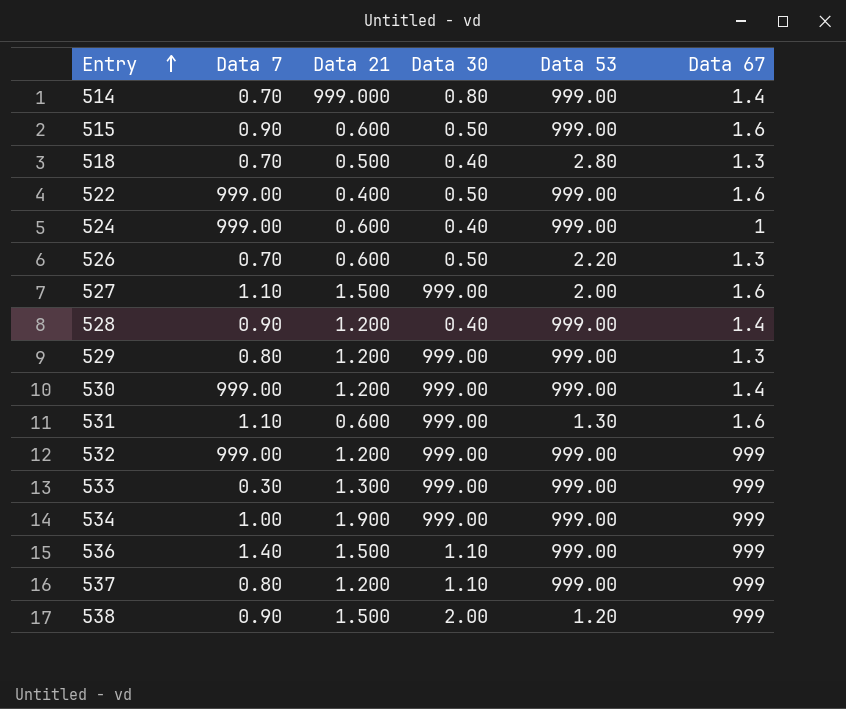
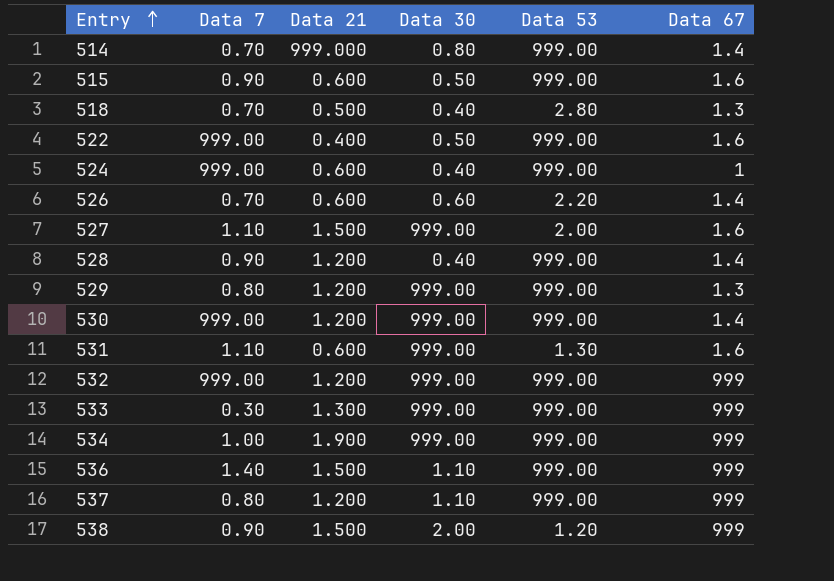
526 | Data 30: 0.50 -> 0.60
526 | Data 67: 1.3 -> 1.4

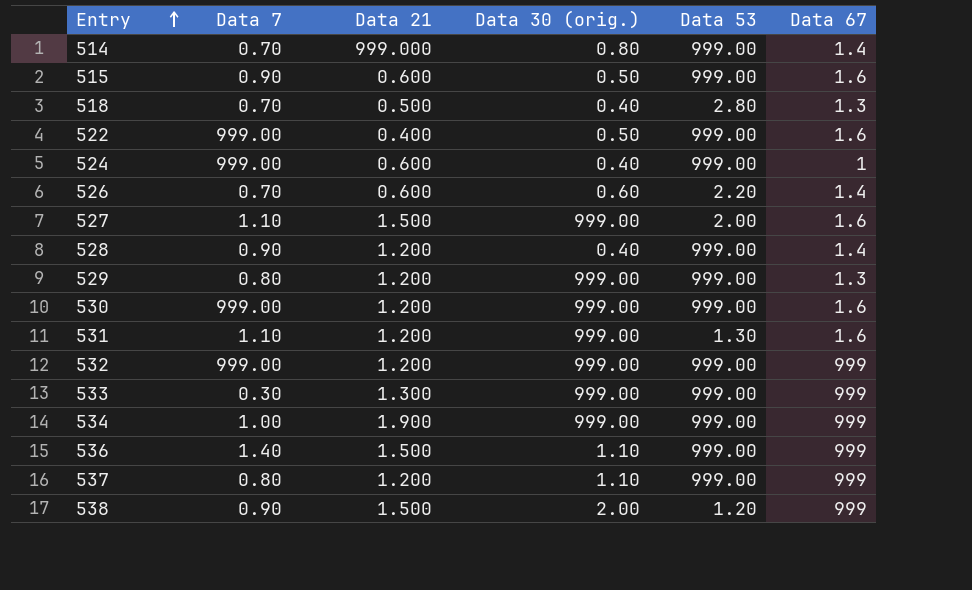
column name: Data 30 -> Data 30 (orig.)
530 | Data 67: 1.4 -> 1.6
531 | Data 21: 0.600 -> 1.200

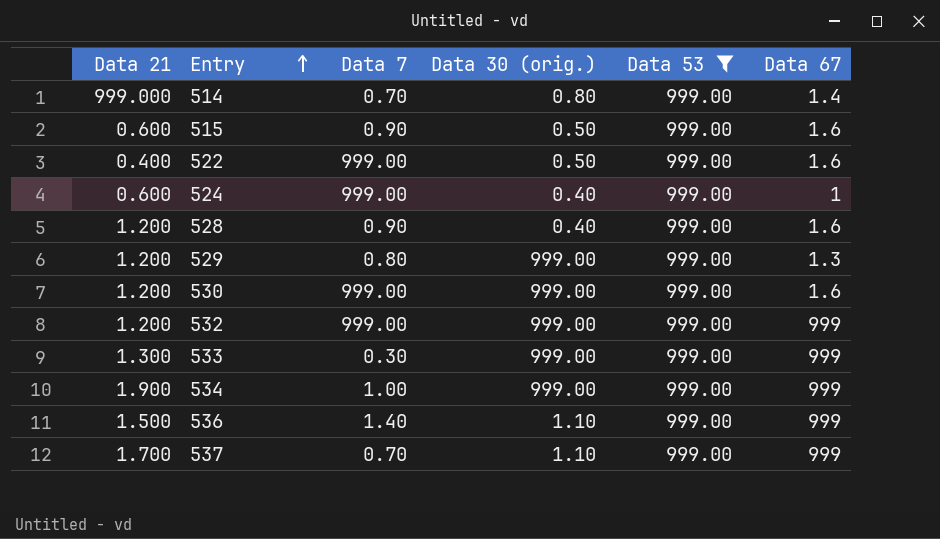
filter: none -> Data 53 = 999.00
column Data 21 | position: 3 -> 1
528 | Data 67: 1.4 -> 1.6
537 | Data 21: 1.200 -> 1.700
537 | Data 7: 0.80 -> 0.70

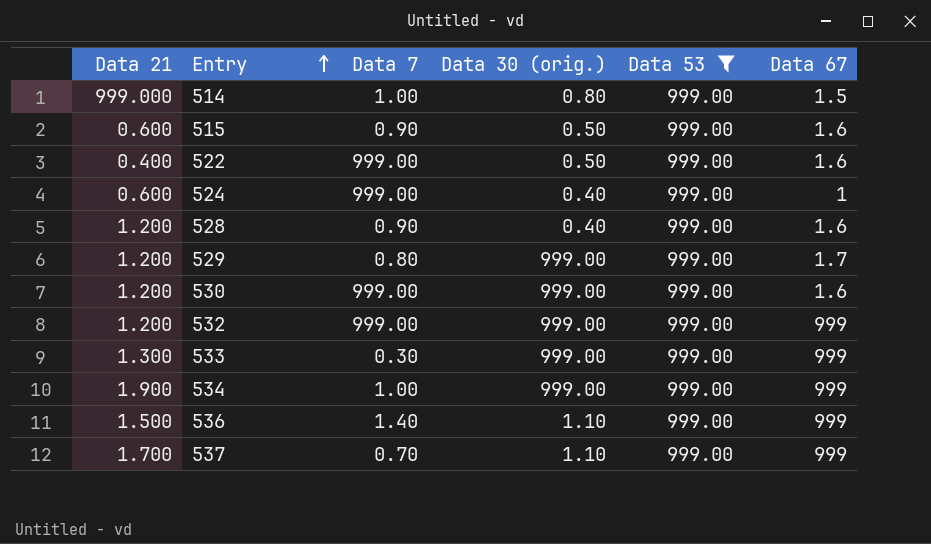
514 | Data 7: 0.70 -> 1.00
514 | Data 67: 1.4 -> 1.5
529 | Data 67: 1.3 -> 1.7

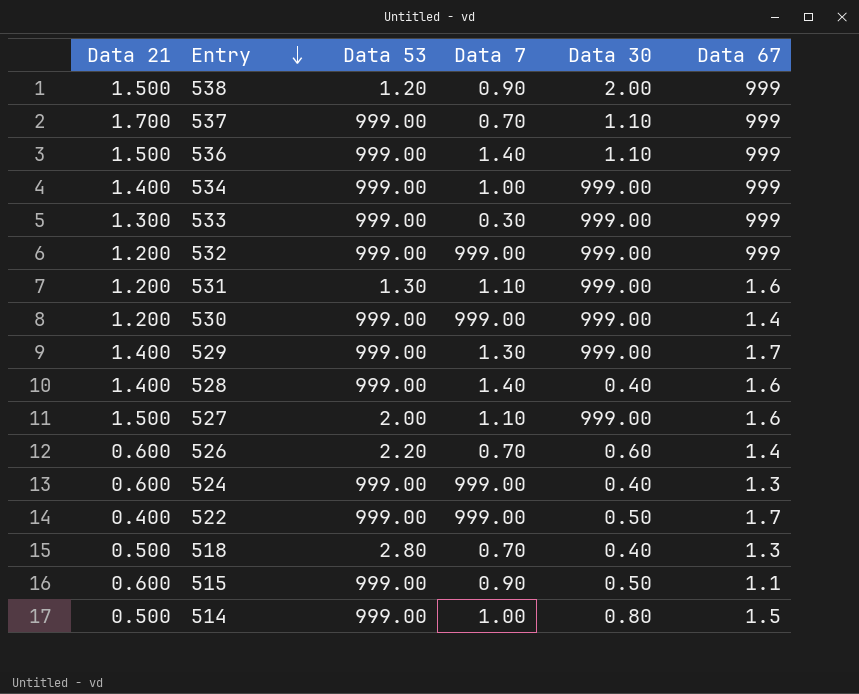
filter: Data 53 = 999.00 -> none
row order: Entry ascending -> Entry descending
column Data 53 | position: 5 -> 3
column name: Data 30 (orig.) -> Data 30
534 | Data 21: 1.900 -> 1.400
530 | Data 67: 1.6 -> 1.4
529 | Data 21: 1.200 -> 1.400
529 | Data 7: 0.80 -> 1.30
528 | Data 21: 1.200 -> 1.400
528 | Data 7: 0.90 -> 1.40
524 | Data 67: 1 -> 1.3
522 | Data 67: 1.6 -> 1.7
515 | Data 67: 1.6 -> 1.1
514 | Data 21: 999.000 -> 0.500

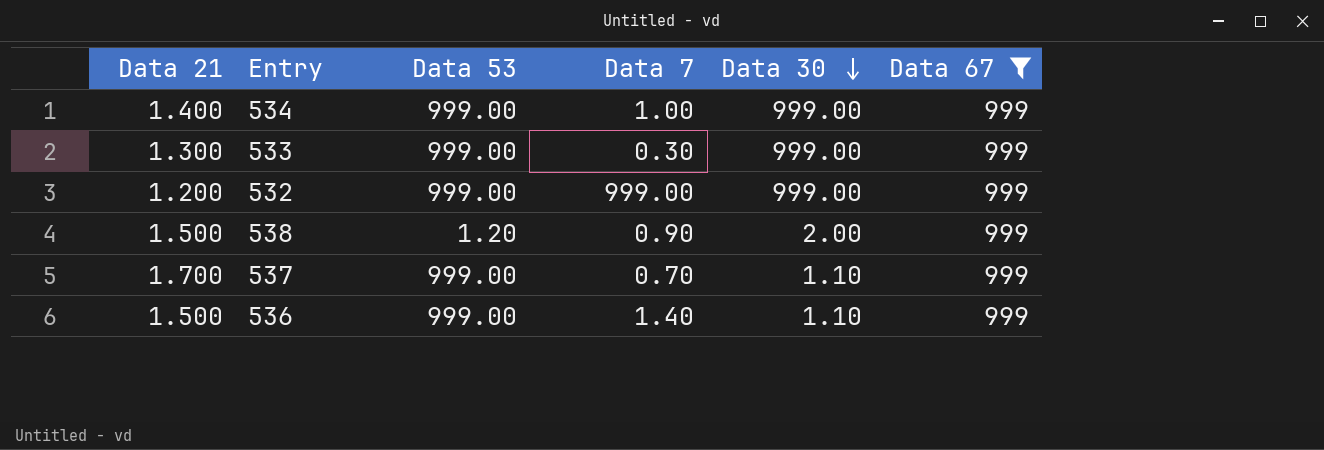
filter: none -> Data 67 = 999
row order: Entry descending -> Data 30 descending

